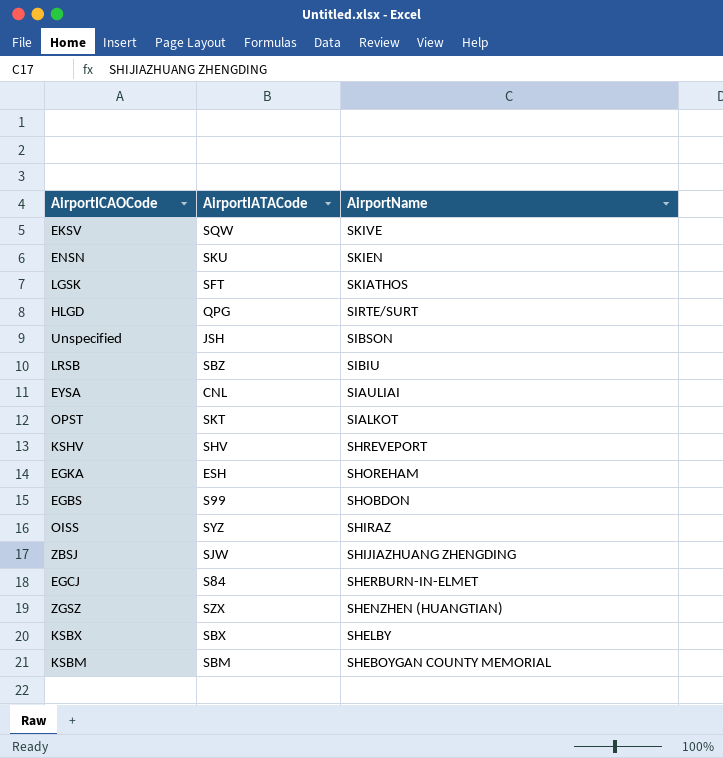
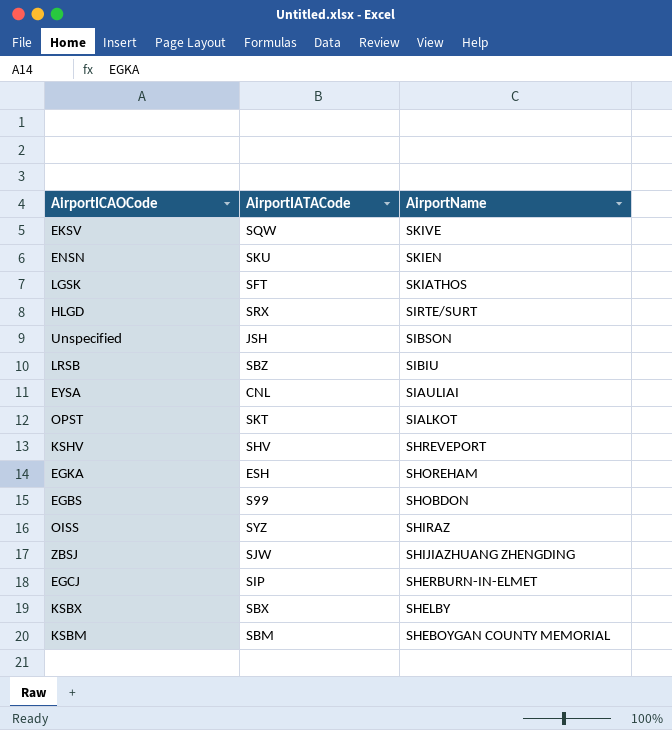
row ZGSZ: SZX | SHENZHEN (HUANGTIAN) -> none
HLGD | AirportIATACode: QPG -> SRX
EGCJ | AirportIATACode: S84 -> SIP

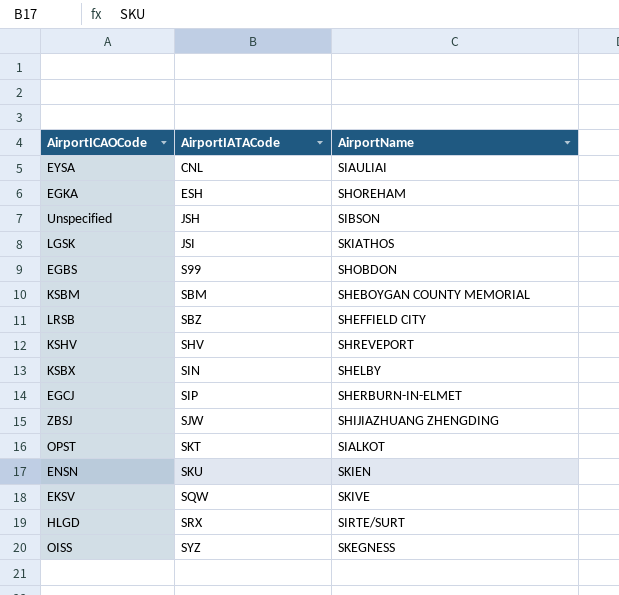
row order: AirportName descending -> AirportIATACode ascending
LGSK | AirportIATACode: SFT -> JSI
LRSB | AirportName: SIBIU -> SHEFFIELD CITY
KSBX | AirportIATACode: SBX -> SIN
OISS | AirportName: SHIRAZ -> SKEGNESS

